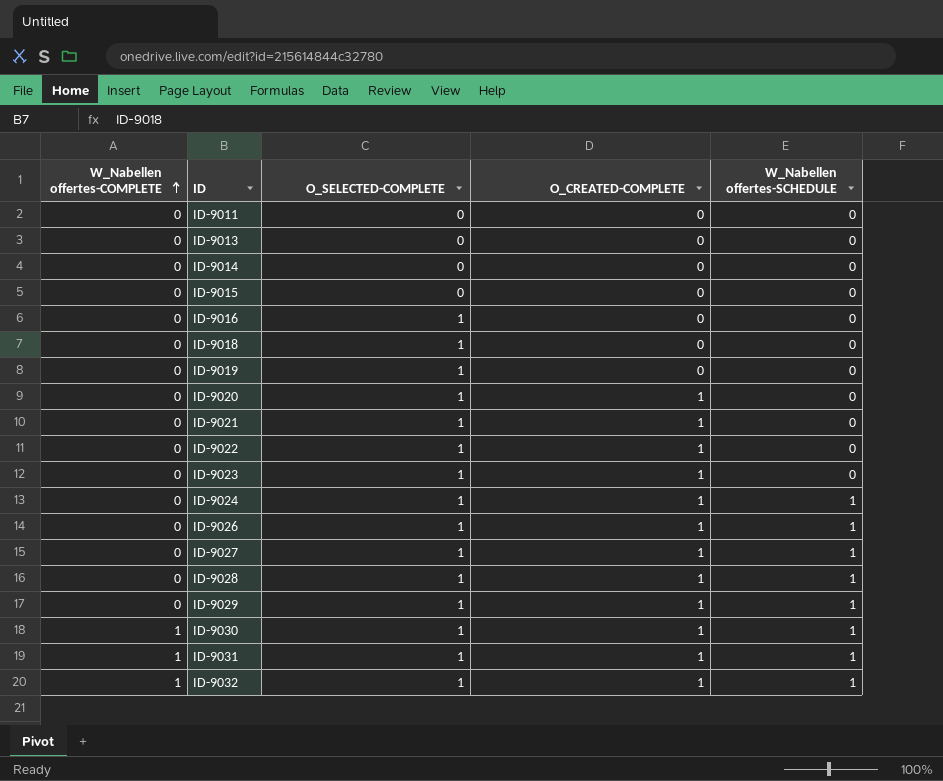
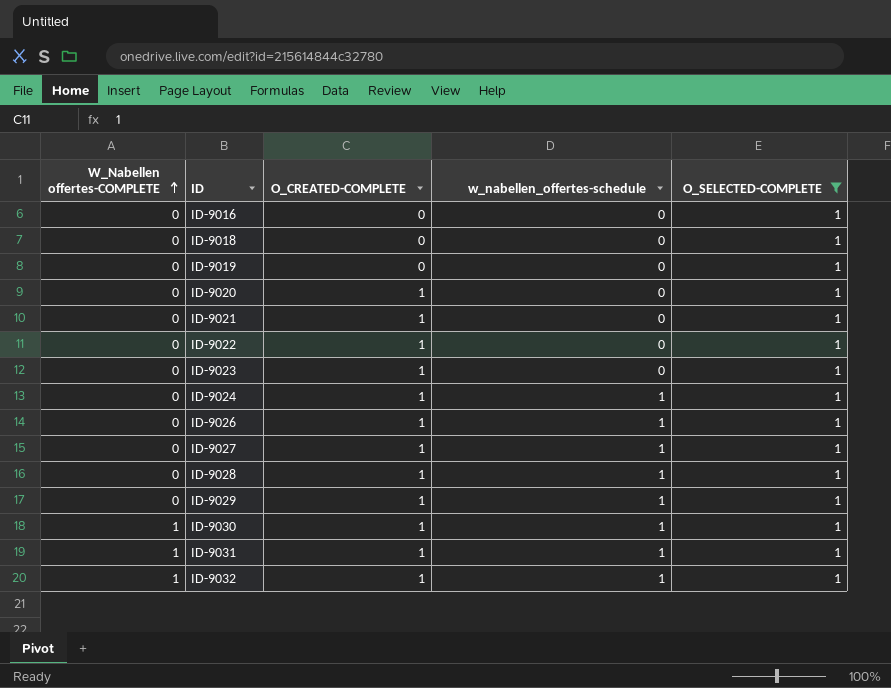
filter: none -> O_SELECTED-COMPLETE = 1
column name: W_Nabellen offertes-SCHEDULE -> w_nabellen_offertes-schedule
column O_SELECTED-COMPLETE | position: 3 -> 5

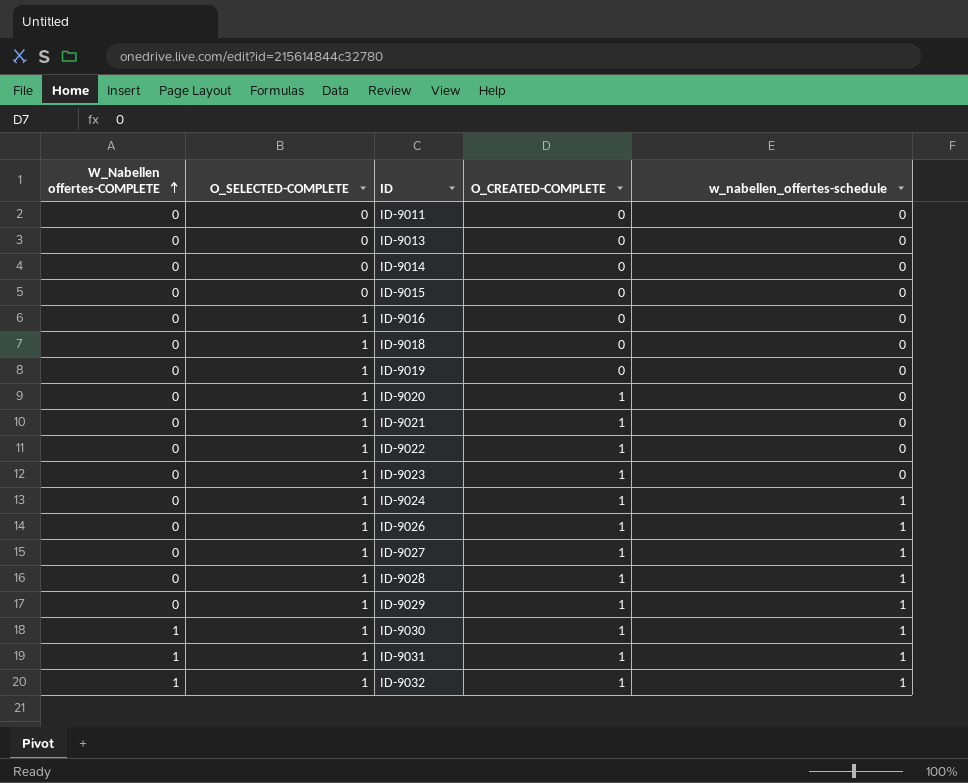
filter: O_SELECTED-COMPLETE = 1 -> none
column O_SELECTED-COMPLETE | position: 5 -> 2

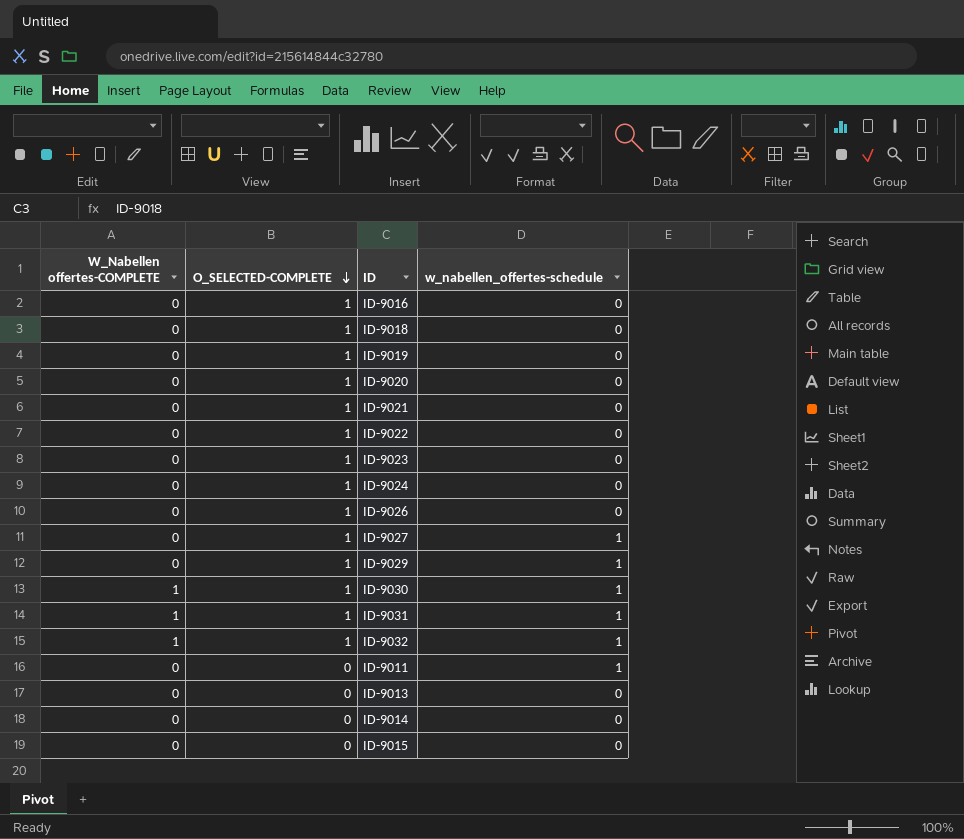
row order: W_Nabellen offertes-COMPLETE ascending -> O_SELECTED-COMPLETE descending
column O_CREATED-COMPLETE | position: 4 -> none
row ID-9028: 0 | 1 | 1 | 1 -> none
ID-9024 | w_nabellen_offertes-schedule: 1 -> 0
ID-9026 | w_nabellen_offertes-schedule: 1 -> 0
ID-9011 | w_nabellen_offertes-schedule: 0 -> 1

